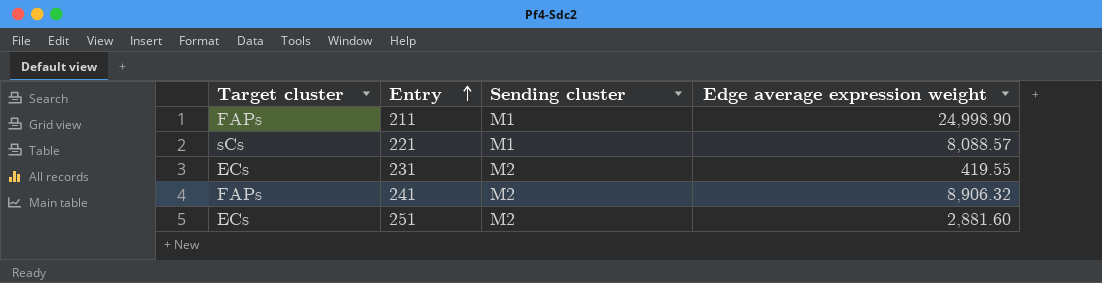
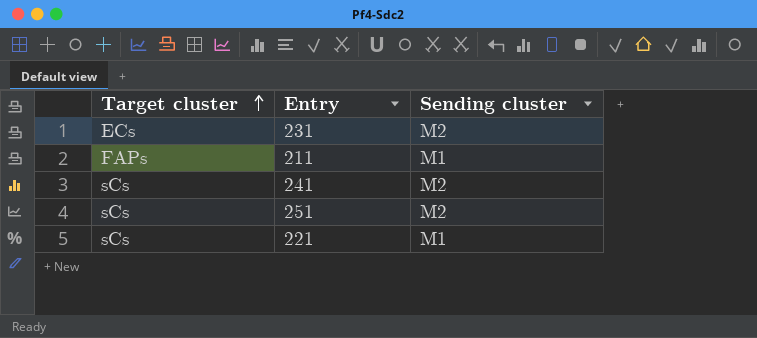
row order: Entry ascending -> Target cluster ascending
column Edge average expression weight | position: 4 -> none
241 | Target cluster: FAPs -> sCs
251 | Target cluster: ECs -> sCs

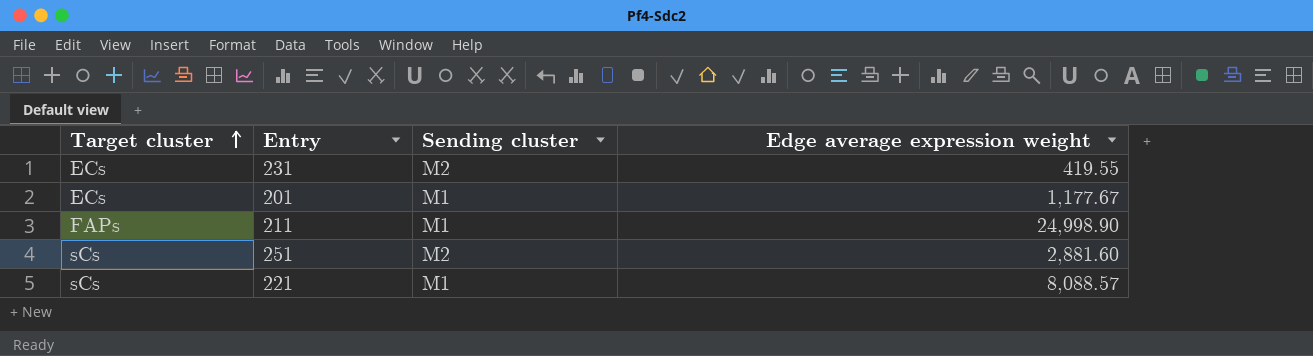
column Edge average expression weight | position: none -> 4
row 241: sCs | M2 -> none
row 201: none -> ECs | M1 | 1,177.67

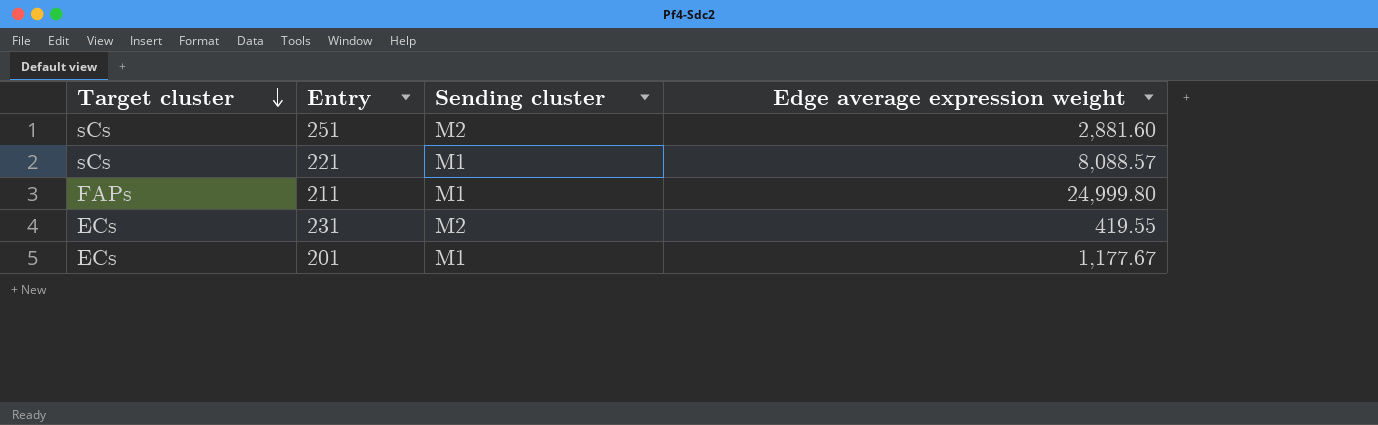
row order: Target cluster ascending -> Target cluster descending
211 | Edge average expression weight: 24,998.90 -> 24,999.80

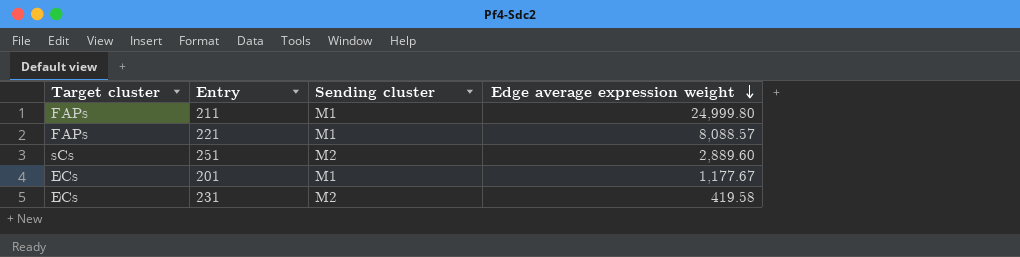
row order: Target cluster descending -> Edge average expression weight descending
221 | Target cluster: sCs -> FAPs
251 | Edge average expression weight: 2,881.60 -> 2,889.60
231 | Edge average expression weight: 419.55 -> 419.58

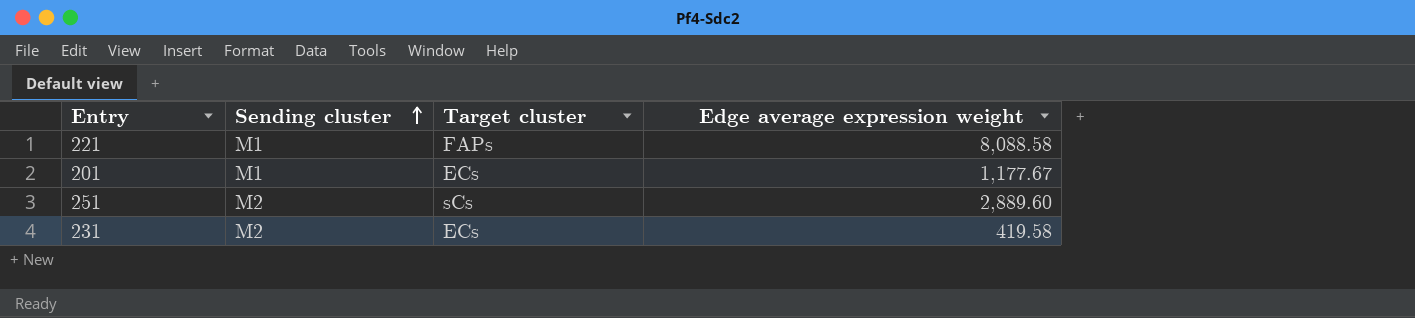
row order: Edge average expression weight descending -> Sending cluster ascending
column Target cluster | position: 1 -> 3
row 211: FAPs | M1 | 24,999.80 -> none
221 | Edge average expression weight: 8,088.57 -> 8,088.58

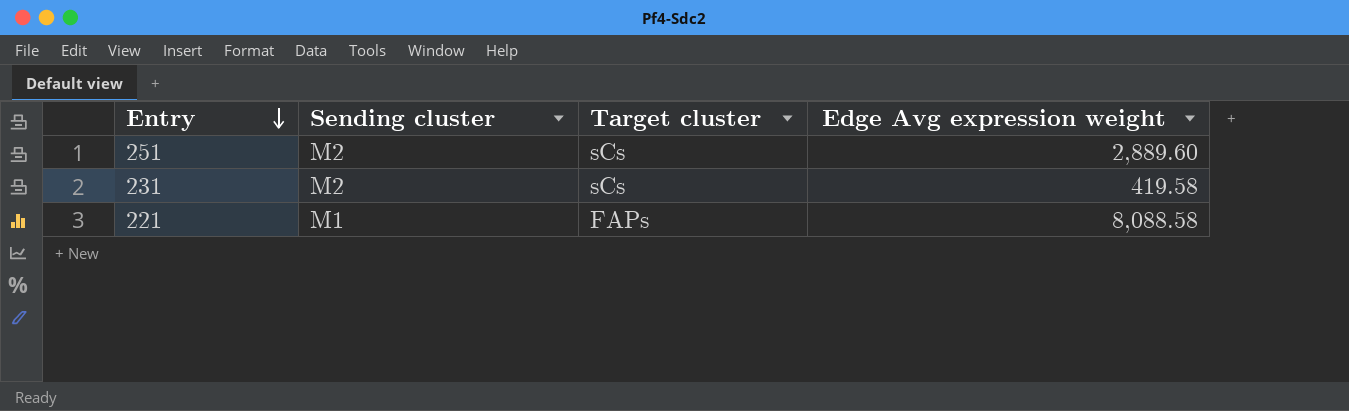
row order: Sending cluster ascending -> Entry descending
column name: Edge average expression weight -> Edge Avg expression weight
row 201: M1 | ECs | 1,177.67 -> none
231 | Target cluster: ECs -> sCs

